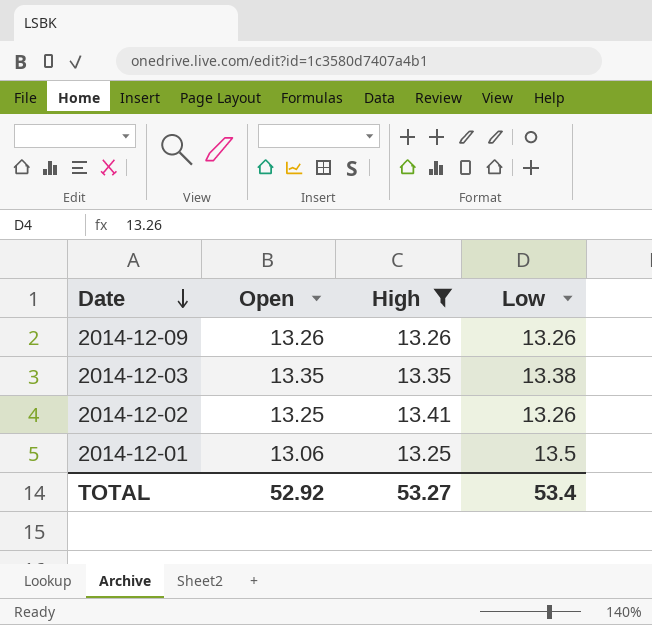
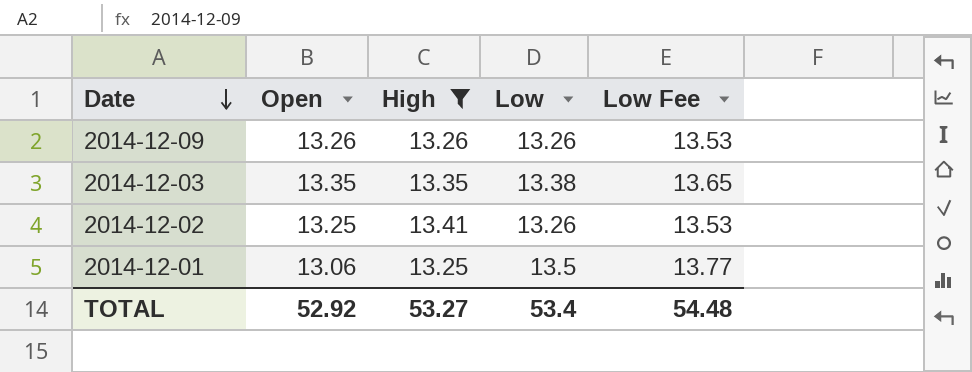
column Low Fee | formula: none -> [Low] * 1.02

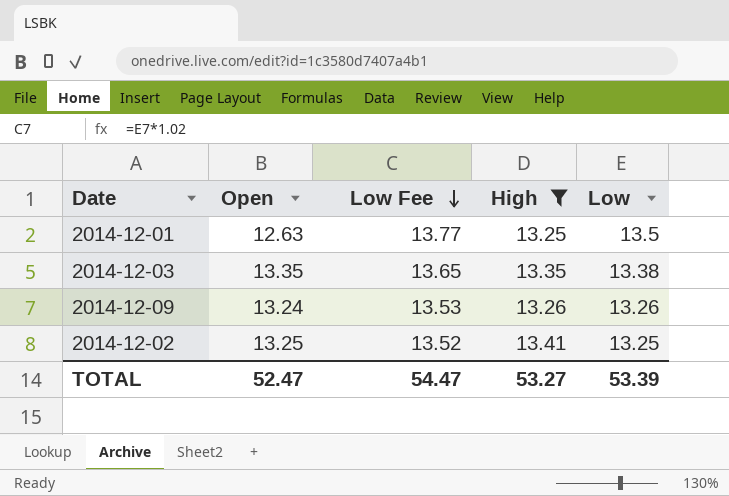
row order: Date descending -> Low Fee descending
column Low Fee | position: 5 -> 3
2014-12-01 | Open: 13.06 -> 12.63
2014-12-09 | Open: 13.26 -> 13.24
2014-12-02 | Low Fee: 13.53 -> 13.52
2014-12-02 | Low: 13.26 -> 13.25
TOTAL | Open: 52.92 -> 52.47
TOTAL | Low Fee: 54.48 -> 54.47
TOTAL | Low: 53.4 -> 53.39

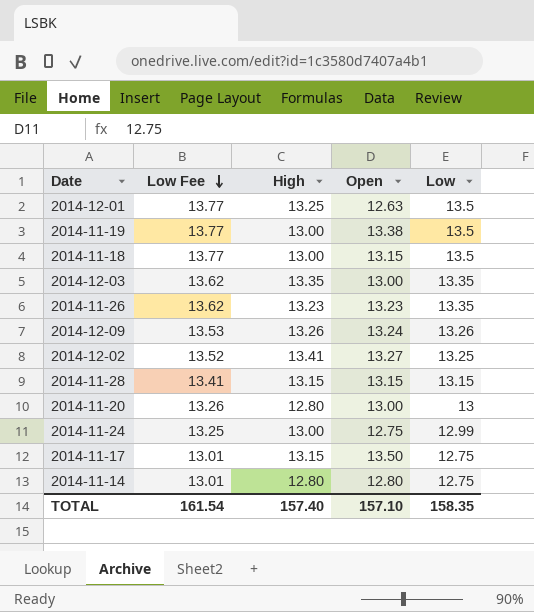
filter: High >= 13.25 -> none
column Open | position: 2 -> 4
2014-12-03 | Low Fee: 13.65 -> 13.62
2014-12-03 | Open: 13.35 -> 13.00
2014-12-03 | Low: 13.38 -> 13.35
2014-12-02 | Open: 13.25 -> 13.27
TOTAL | Low Fee: 54.47 -> 161.54
TOTAL | High: 53.27 -> 157.40
TOTAL | Open: 52.47 -> 157.10
TOTAL | Low: 53.39 -> 158.35

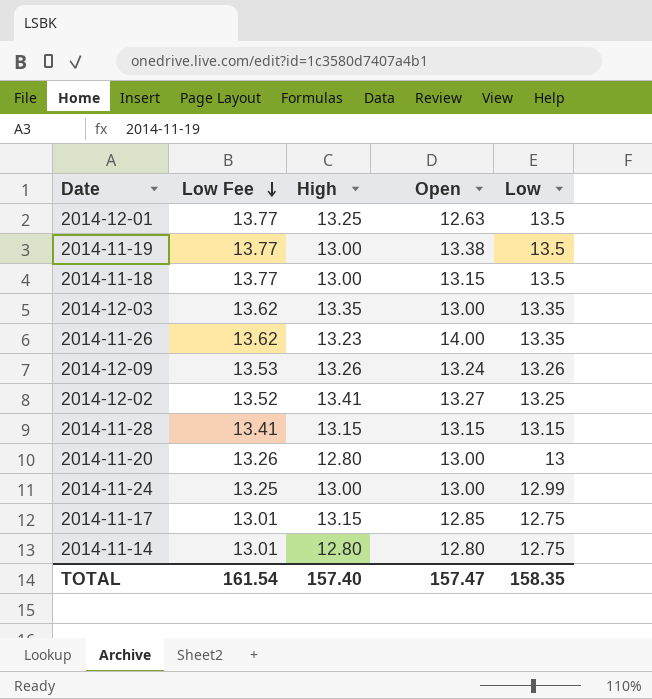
2014-11-26 | Open: 13.23 -> 14.00
2014-11-24 | Open: 12.75 -> 13.00
2014-11-17 | Open: 13.50 -> 12.85
TOTAL | Open: 157.10 -> 157.47

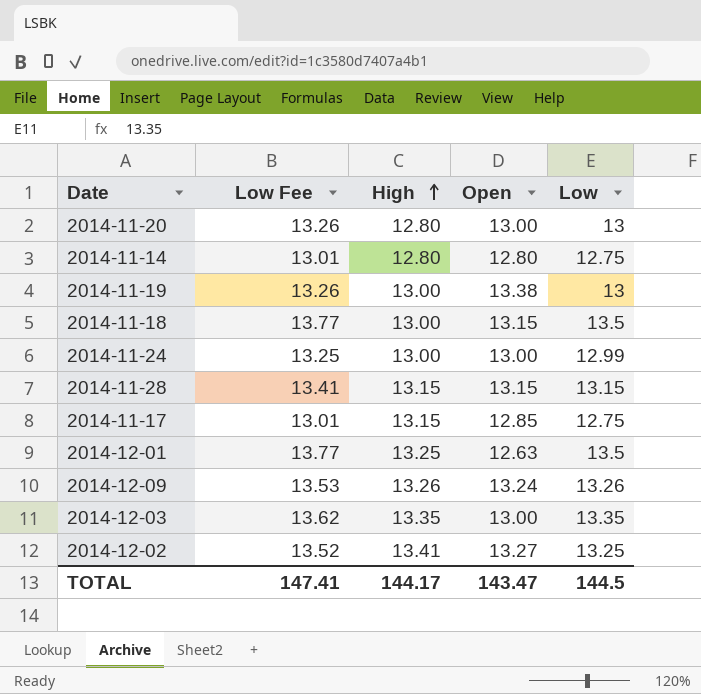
row order: Low Fee descending -> High ascending
row 2014-11-26: 13.62 | 13.23 | 14.00 | 13.35 -> none
2014-11-19 | Low Fee: 13.77 -> 13.26
2014-11-19 | Low: 13.5 -> 13
TOTAL | Low Fee: 161.54 -> 147.41
TOTAL | High: 157.40 -> 144.17
TOTAL | Open: 157.47 -> 143.47
TOTAL | Low: 158.35 -> 144.5

